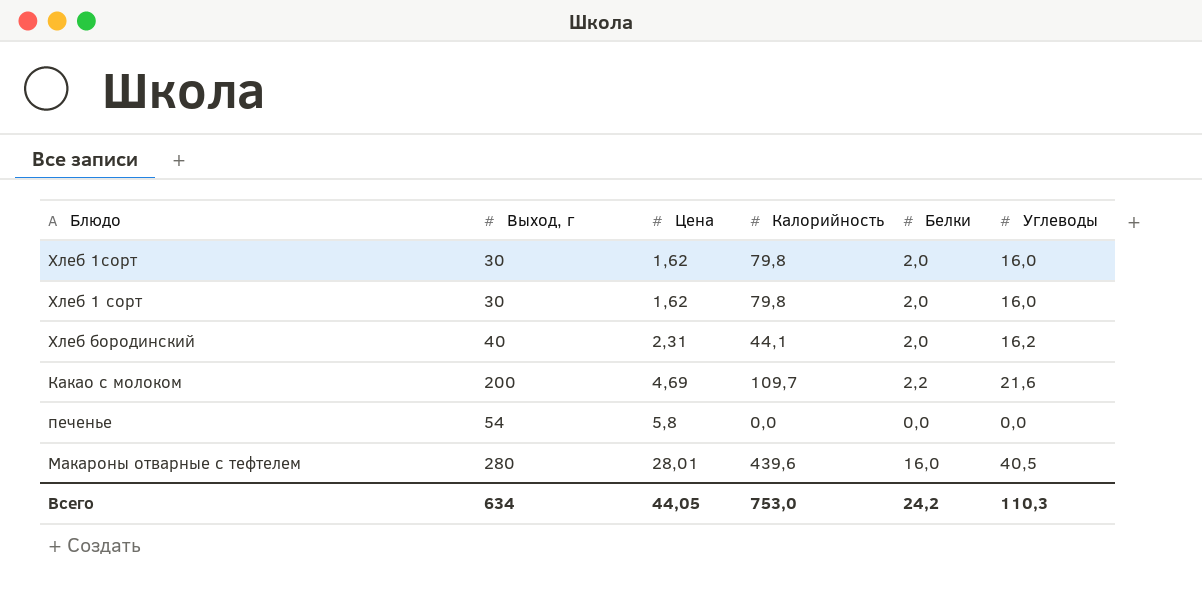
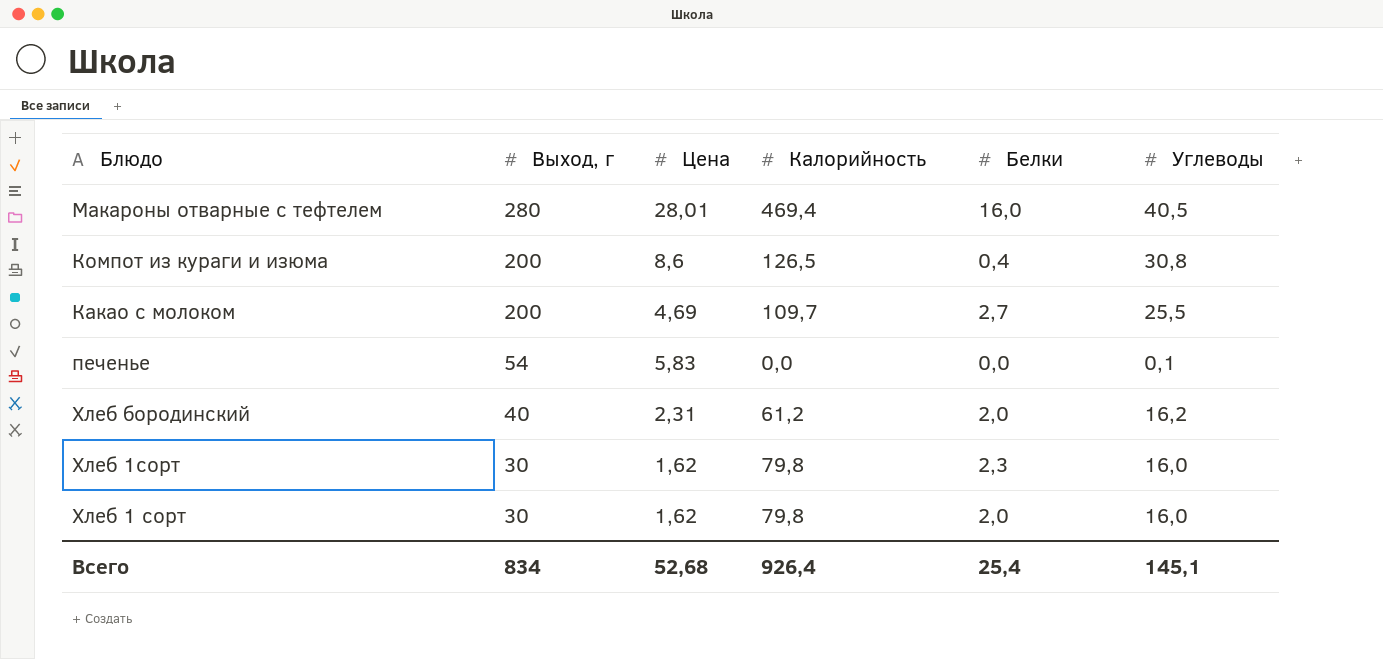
row order: Цена ascending -> Выход, г descending
Макароны отварные с тефтелем | Калорийность: 439,6 -> 469,4
row Компот из кураги и изюма: none -> 200 | 8,6 | 126,5 | 0,4 | 30,8
Какао с молоком | Белки: 2,2 -> 2,7
Какао с молоком | Углеводы: 21,6 -> 25,5
печенье | Цена: 5,8 -> 5,83
печенье | Углеводы: 0,0 -> 0,1
Хлеб бородинский | Калорийность: 44,1 -> 61,2
Хлеб 1сорт | Белки: 2,0 -> 2,3
Всего | Выход, г: 634 -> 834
Всего | Цена: 44,05 -> 52,68
Всего | Калорийность: 753,0 -> 926,4
Всего | Белки: 24,2 -> 25,4
Всего | Углеводы: 110,3 -> 145,1

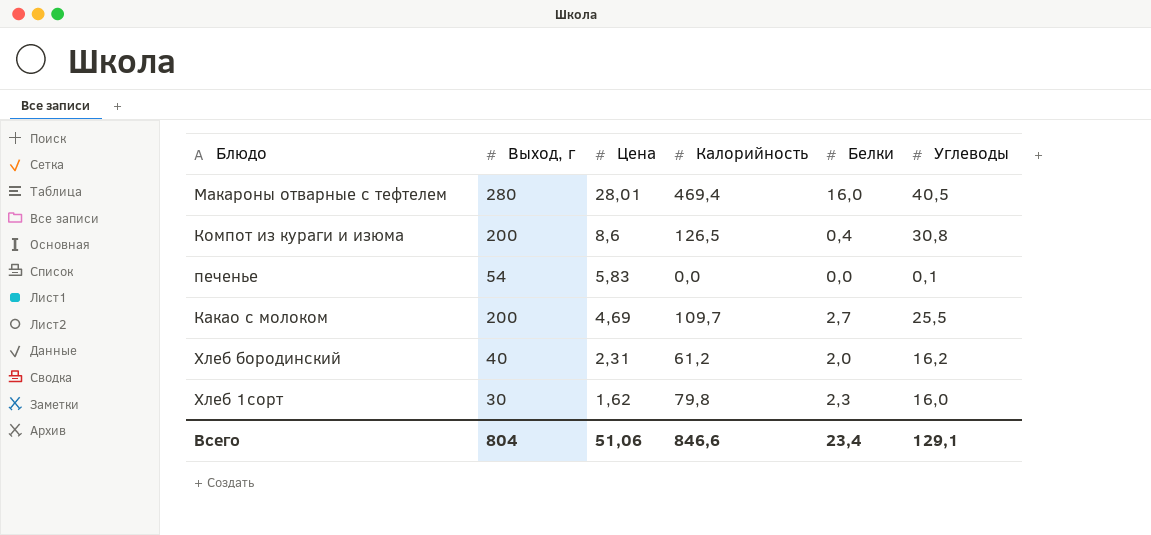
row order: Выход, г descending -> Цена descending
row Хлеб 1 сорт: 30 | 1,62 | 79,8 | 2,0 | 16,0 -> none
Всего | Выход, г: 834 -> 804
Всего | Цена: 52,68 -> 51,06
Всего | Калорийность: 926,4 -> 846,6
Всего | Белки: 25,4 -> 23,4
Всего | Углеводы: 145,1 -> 129,1

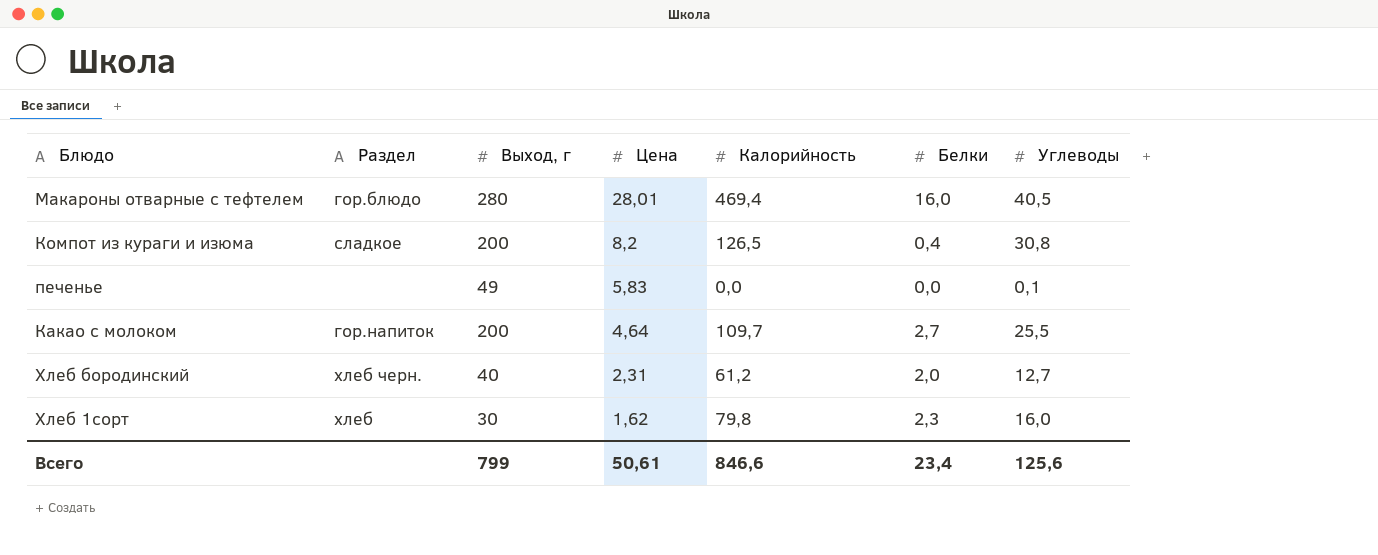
column Раздел | position: none -> 2
Компот из кураги и изюма | Цена: 8,6 -> 8,2
печенье | Выход, г: 54 -> 49
Какао с молоком | Цена: 4,69 -> 4,64
Хлеб бородинский | Углеводы: 16,2 -> 12,7
Всего | Выход, г: 804 -> 799
Всего | Цена: 51,06 -> 50,61
Всего | Углеводы: 129,1 -> 125,6

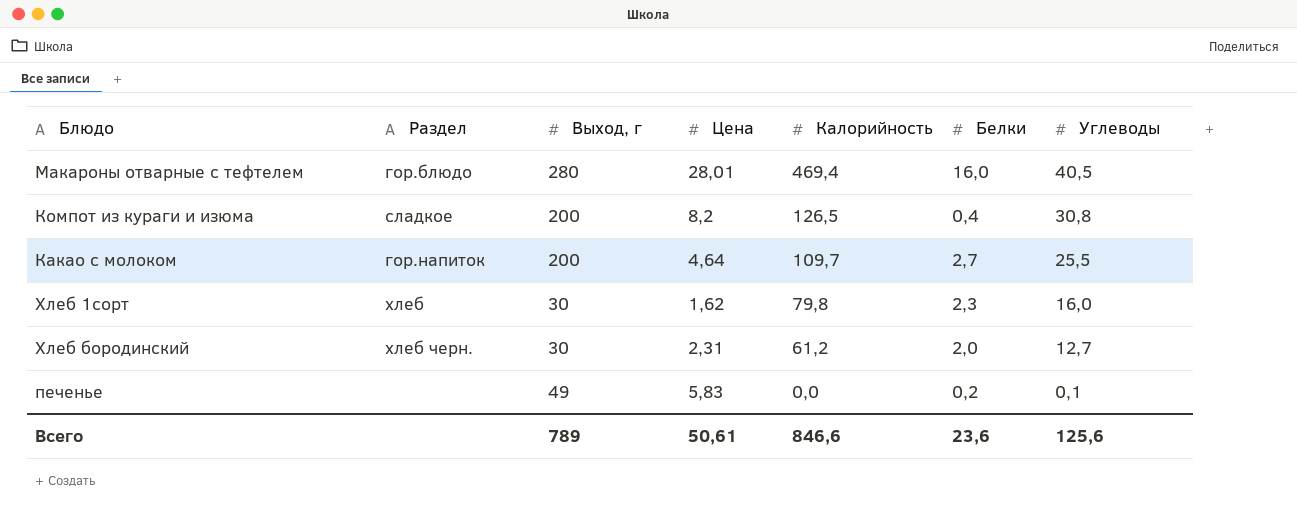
row order: Цена descending -> Калорийность descending
Хлеб бородинский | Выход, г: 40 -> 30
печенье | Белки: 0,0 -> 0,2
Всего | Выход, г: 799 -> 789
Всего | Белки: 23,4 -> 23,6

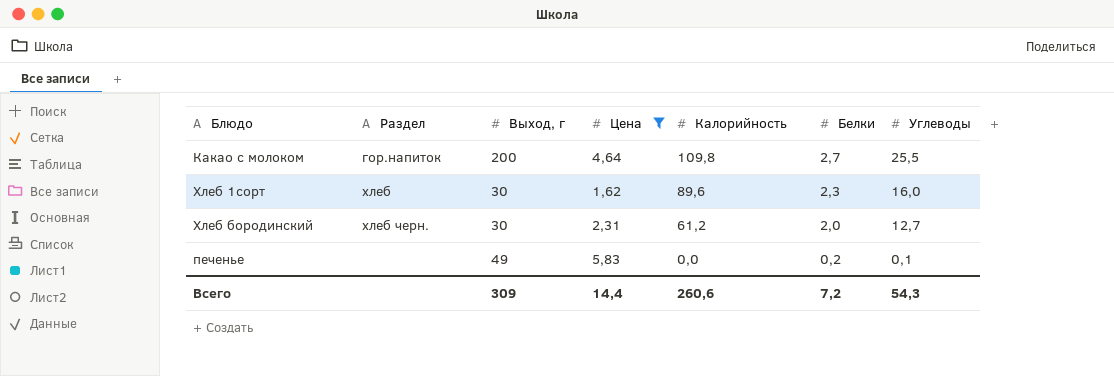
filter: none -> Цена <= 5,83
Какао с молоком | Калорийность: 109,7 -> 109,8
Хлеб 1сорт | Калорийность: 79,8 -> 89,6
Всего | Выход, г: 789 -> 309
Всего | Цена: 50,61 -> 14,4
Всего | Калорийность: 846,6 -> 260,6
Всего | Белки: 23,6 -> 7,2
Всего | Углеводы: 125,6 -> 54,3

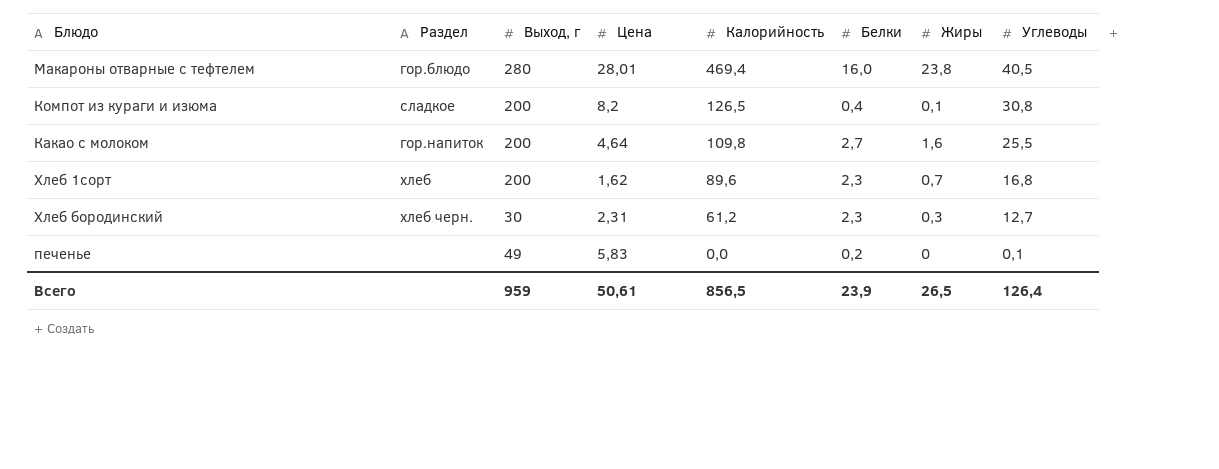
filter: Цена <= 5,83 -> none
column Жиры | position: none -> 7
Хлеб 1сорт | Выход, г: 30 -> 200
Хлеб 1сорт | Углеводы: 16,0 -> 16,8
Хлеб бородинский | Белки: 2,0 -> 2,3
Всего | Выход, г: 309 -> 959
Всего | Цена: 14,4 -> 50,61
Всего | Калорийность: 260,6 -> 856,5
Всего | Белки: 7,2 -> 23,9
Всего | Углеводы: 54,3 -> 126,4

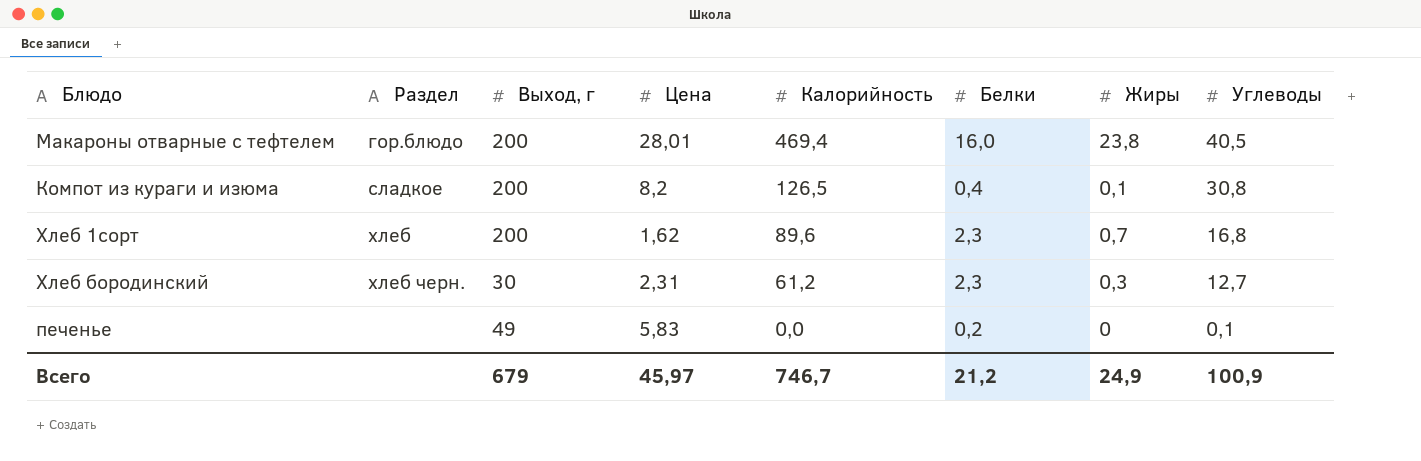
row Какао с молоком: гор.напиток | 200 | 4,64 | 109,8 | 2,7 | 1,6 | 25,5 -> none
Макароны отварные с тефтелем | Выход, г: 280 -> 200
Всего | Выход, г: 959 -> 679
Всего | Цена: 50,61 -> 45,97
Всего | Калорийность: 856,5 -> 746,7
Всего | Белки: 23,9 -> 21,2
Всего | Жиры: 26,5 -> 24,9
Всего | Углеводы: 126,4 -> 100,9

